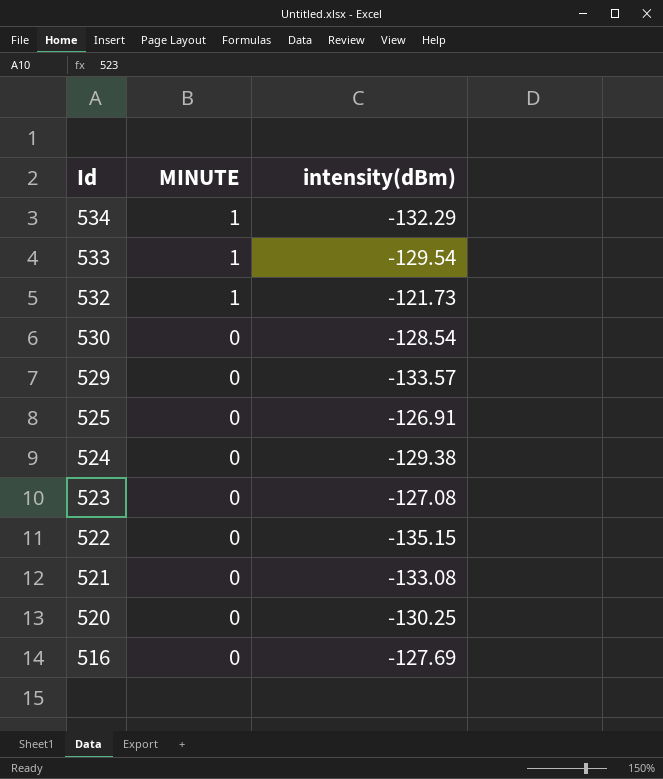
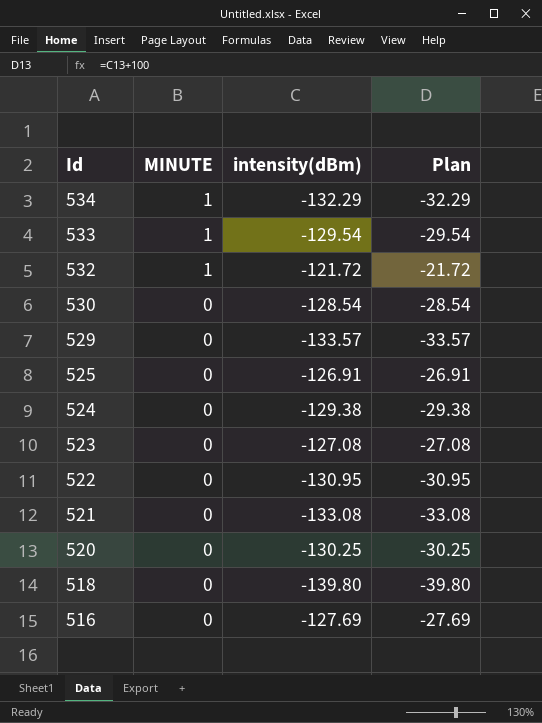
column Plan | formula: none -> [intensity(dBm)] + 100
532 | intensity(dBm): -121.73 -> -121.72
522 | intensity(dBm): -135.15 -> -130.95
row 518: none -> 0 | -139.80 | -39.80

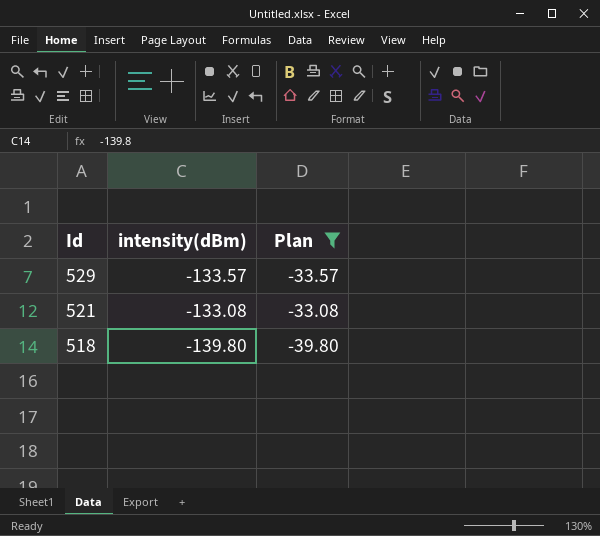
filter: none -> Plan <= -33.08
column MINUTE | position: 2 -> none

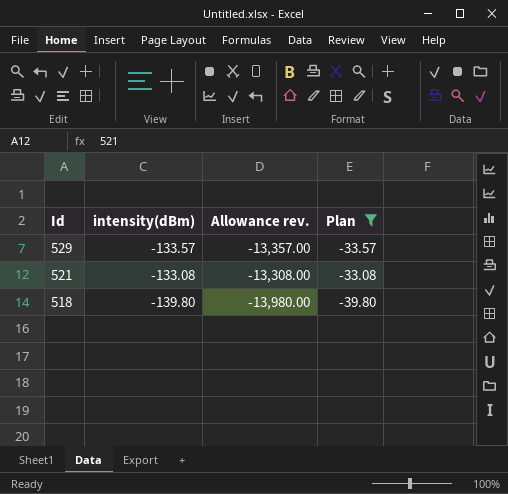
column Allowance rev. | formula: none -> [intensity(dBm)] * 100

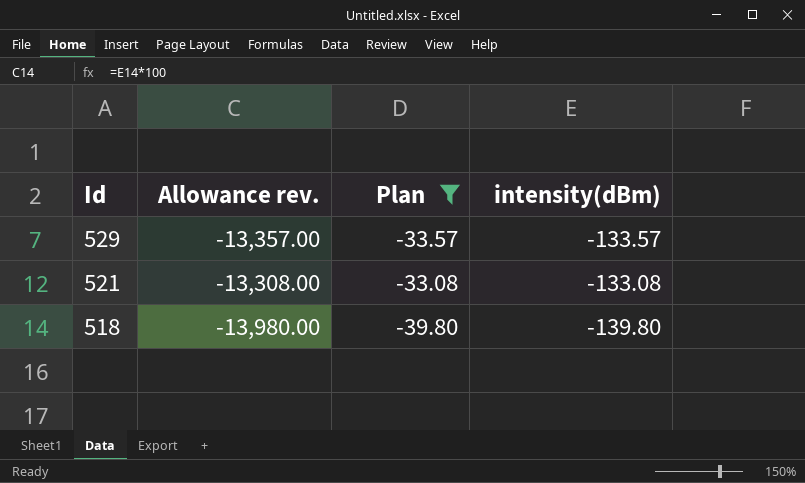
column intensity(dBm) | position: 2 -> 4

